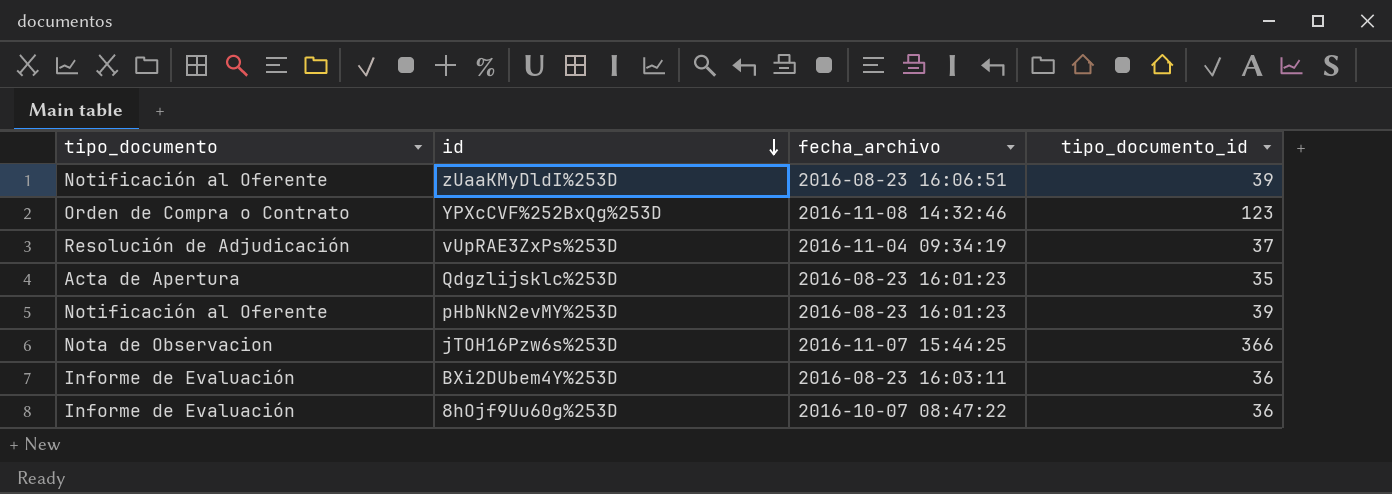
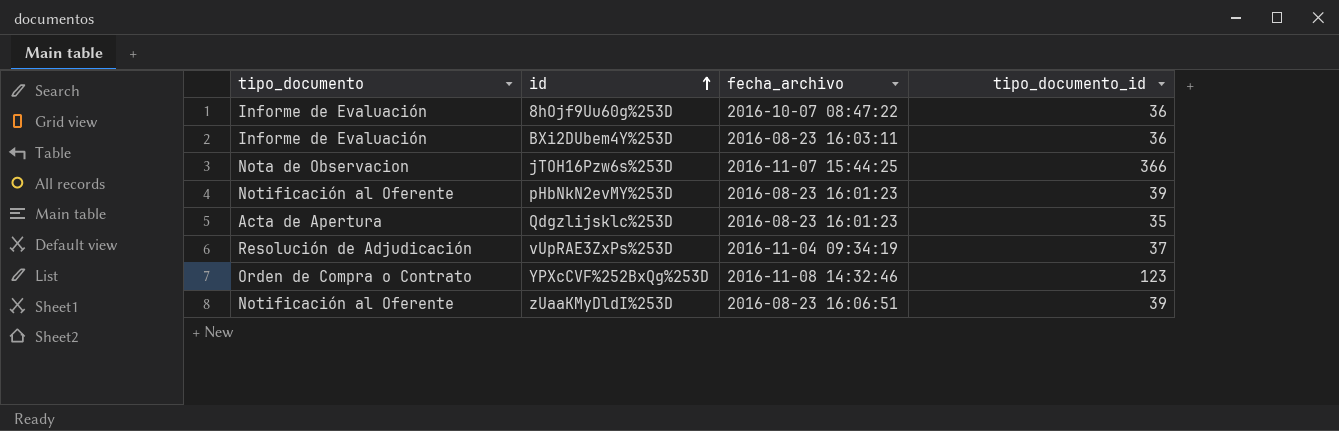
row order: id descending -> id ascending

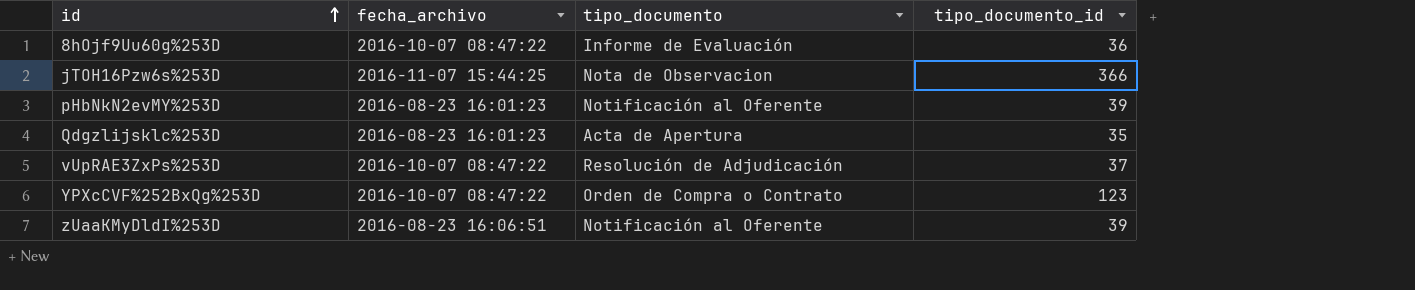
column tipo_documento | position: 1 -> 3
row BXi2DUbem4Y%253D: Informe de Evaluación | 2016-08-23 16:03:11 | 36 -> none
vUpRAE3ZxPs%253D | fecha_archivo: 2016-11-04 09:34:19 -> 2016-10-07 08:47:22
YPXcCVF%252BxQg%253D | fecha_archivo: 2016-11-08 14:32:46 -> 2016-10-07 08:47:22

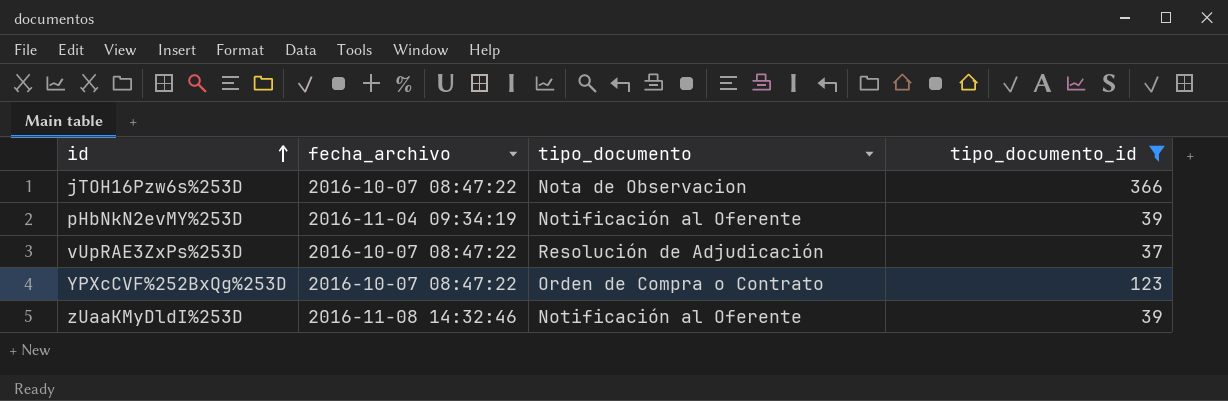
filter: none -> tipo_documento_id >= 37
jTOH16Pzw6s%253D | fecha_archivo: 2016-11-07 15:44:25 -> 2016-10-07 08:47:22
pHbNkN2evMY%253D | fecha_archivo: 2016-08-23 16:01:23 -> 2016-11-04 09:34:19
zUaaKMyDldI%253D | fecha_archivo: 2016-08-23 16:06:51 -> 2016-11-08 14:32:46

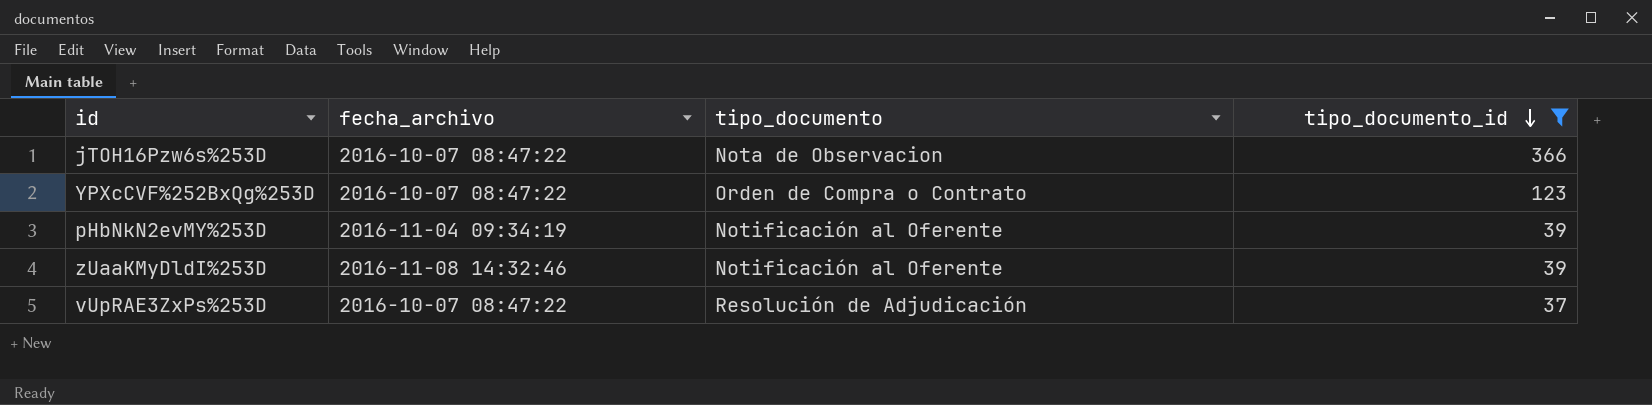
row order: id ascending -> tipo_documento_id descending

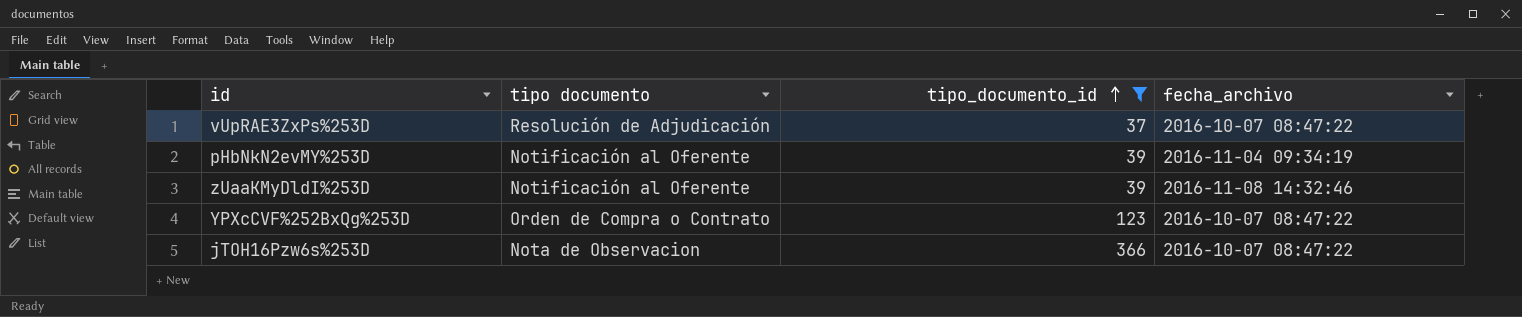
row order: tipo_documento_id descending -> tipo_documento_id ascending
column name: tipo_documento -> tipo documento
column fecha_archivo | position: 2 -> 4

